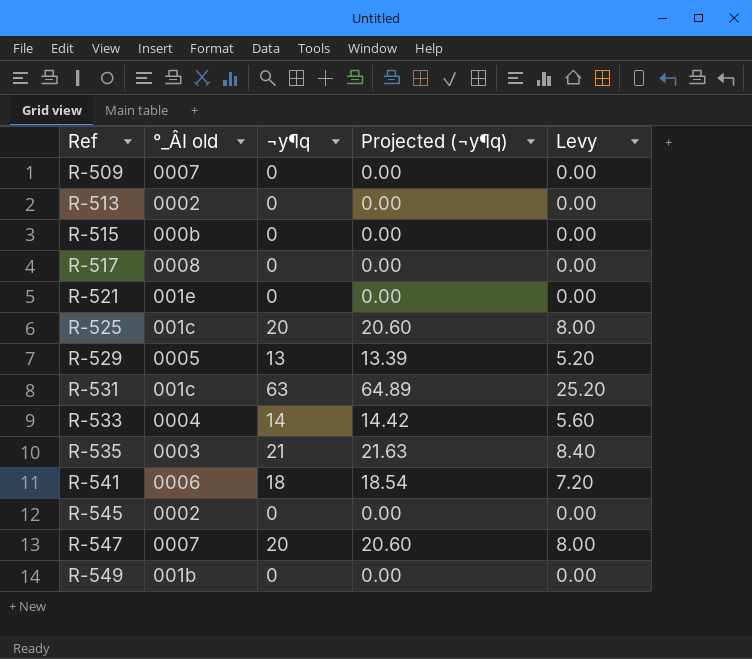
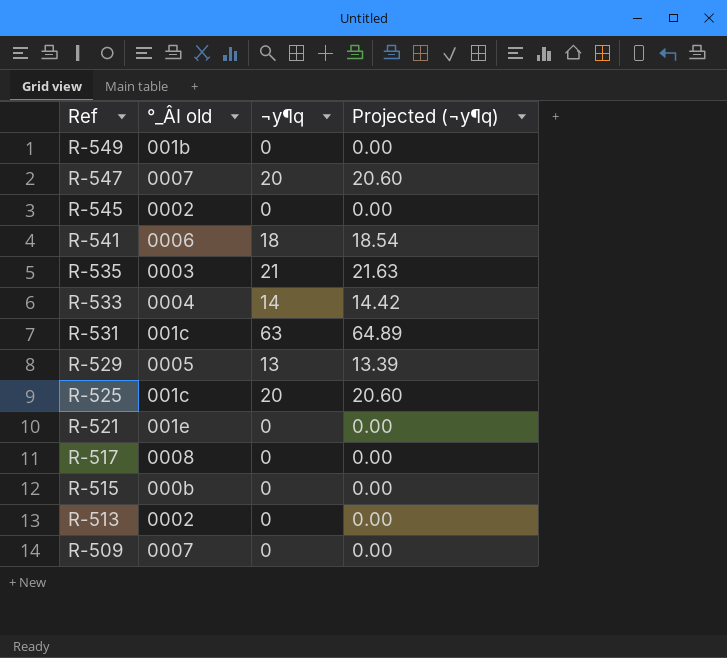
row order: Ref ascending -> Ref descending
column Levy | formula: [¬y¶q] * 0.4 -> none

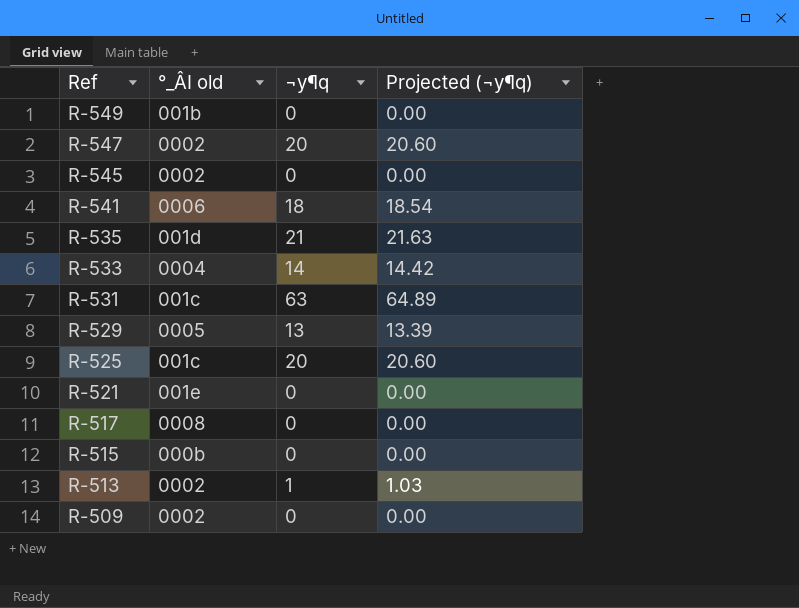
R-547 | °_ÂI old: 0007 -> 0002
R-535 | °_ÂI old: 0003 -> 001d
R-513 | ¬y¶q: 0 -> 1
R-513 | Projected (¬y¶q): 0.00 -> 1.03
R-509 | °_ÂI old: 0007 -> 0002

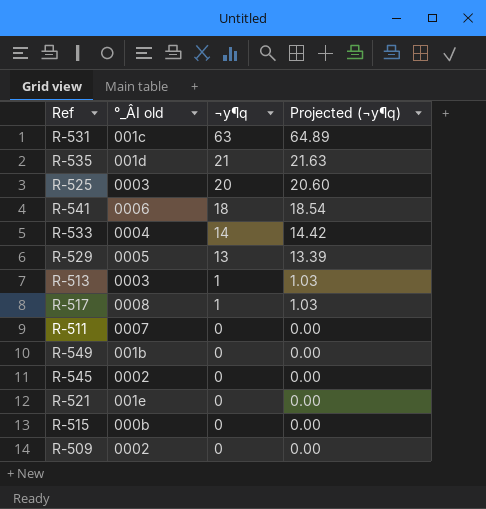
row order: Ref descending -> ¬y¶q descending
row R-547: 0002 | 20 | 20.60 -> none
R-525 | °_ÂI old: 001c -> 0003
R-513 | °_ÂI old: 0002 -> 0003
R-517 | ¬y¶q: 0 -> 1
R-517 | Projected (¬y¶q): 0.00 -> 1.03
row R-511: none -> 0007 | 0 | 0.00

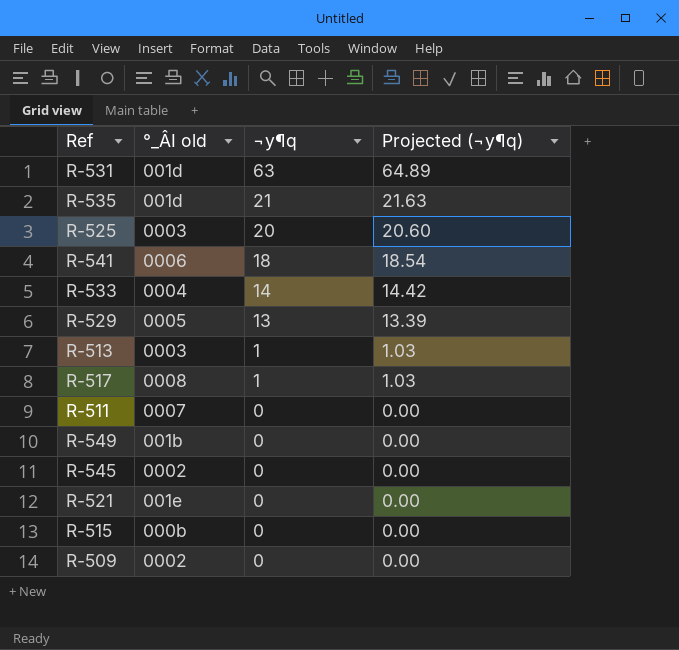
R-531 | °_ÂI old: 001c -> 001d

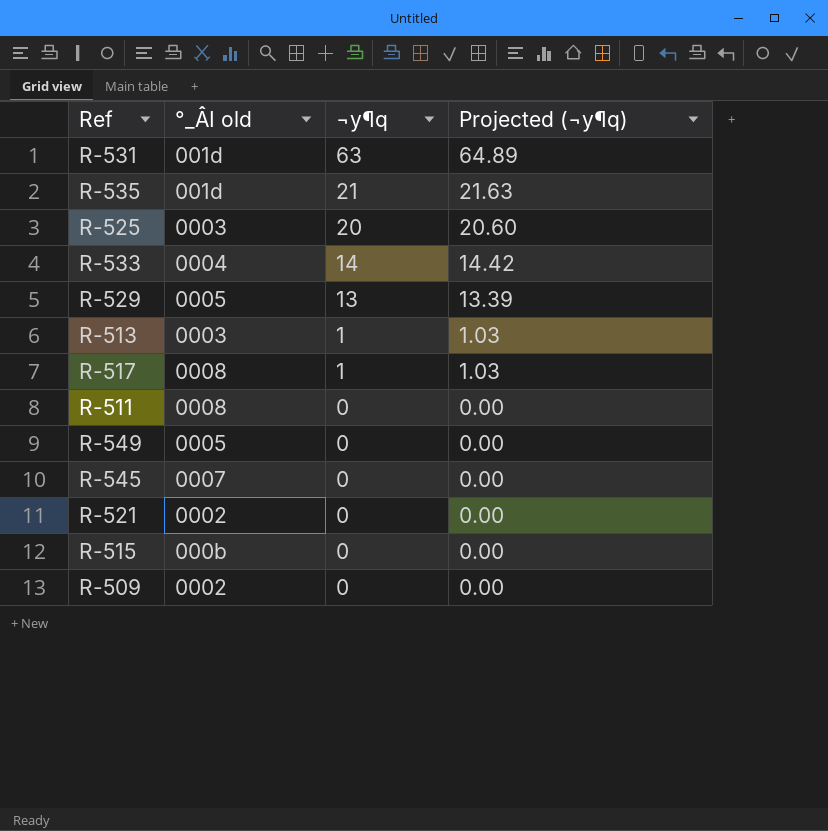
row R-541: 0006 | 18 | 18.54 -> none
R-511 | °_ÂI old: 0007 -> 0008
R-549 | °_ÂI old: 001b -> 0005
R-545 | °_ÂI old: 0002 -> 0007
R-521 | °_ÂI old: 001e -> 0002

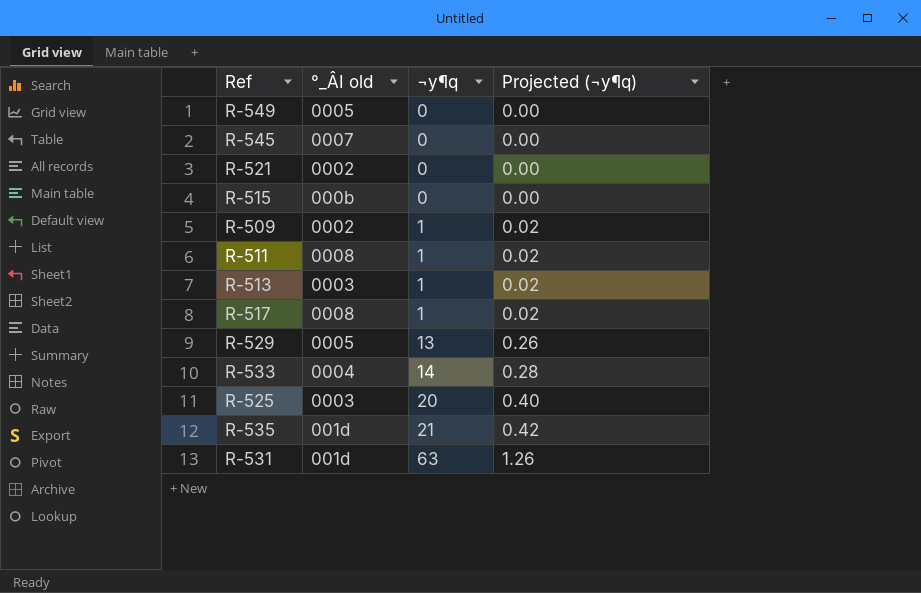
row order: ¬y¶q descending -> ¬y¶q ascending
column Projected (¬y¶q) | formula: [¬y¶q] * 1.03 -> [¬y¶q] * 0.02
R-509 | ¬y¶q: 0 -> 1
R-511 | ¬y¶q: 0 -> 1

